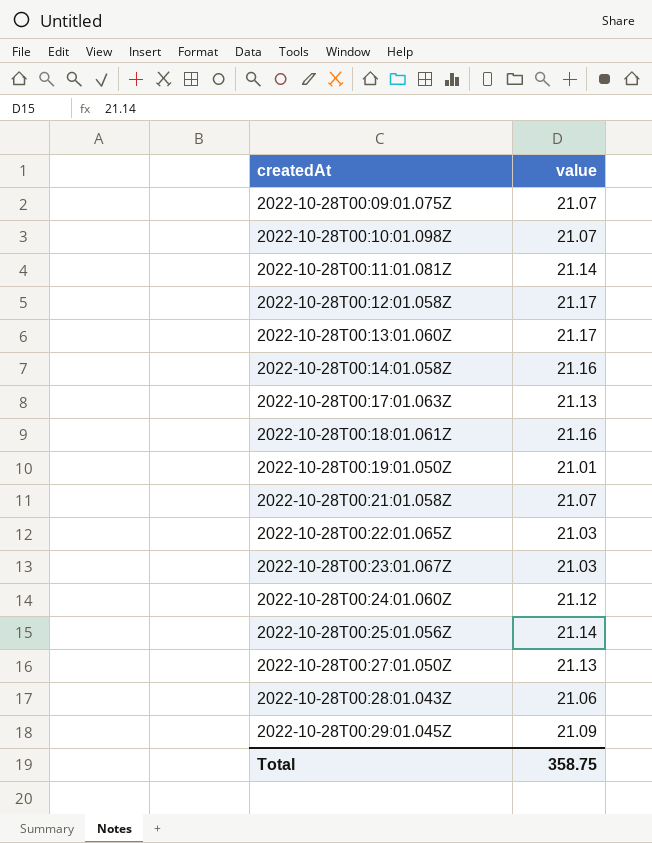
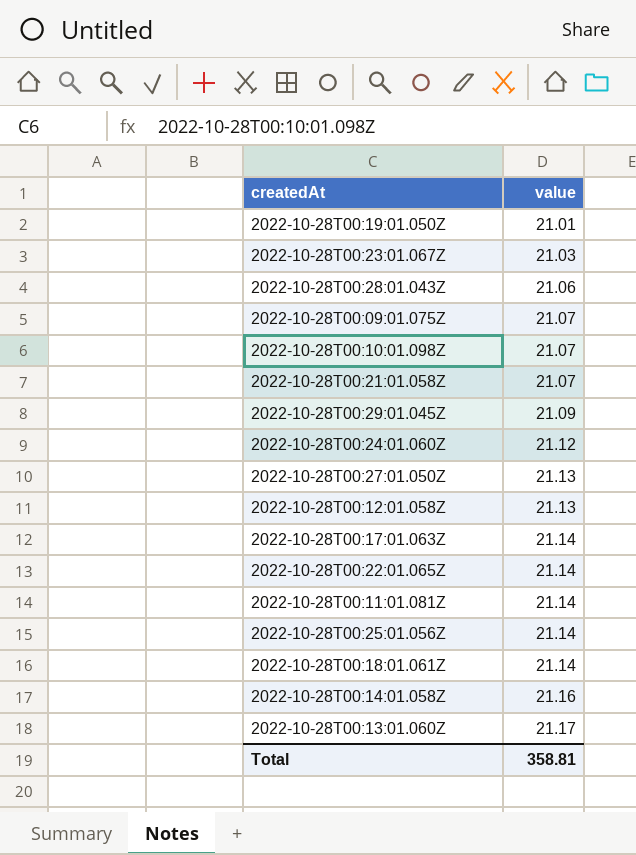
row order: createdAt ascending -> value ascending
2022-10-28T00:12:01.058Z | value: 21.17 -> 21.13
2022-10-28T00:17:01.063Z | value: 21.13 -> 21.14
2022-10-28T00:22:01.065Z | value: 21.03 -> 21.14
2022-10-28T00:18:01.061Z | value: 21.16 -> 21.14
Total | value: 358.75 -> 358.81

